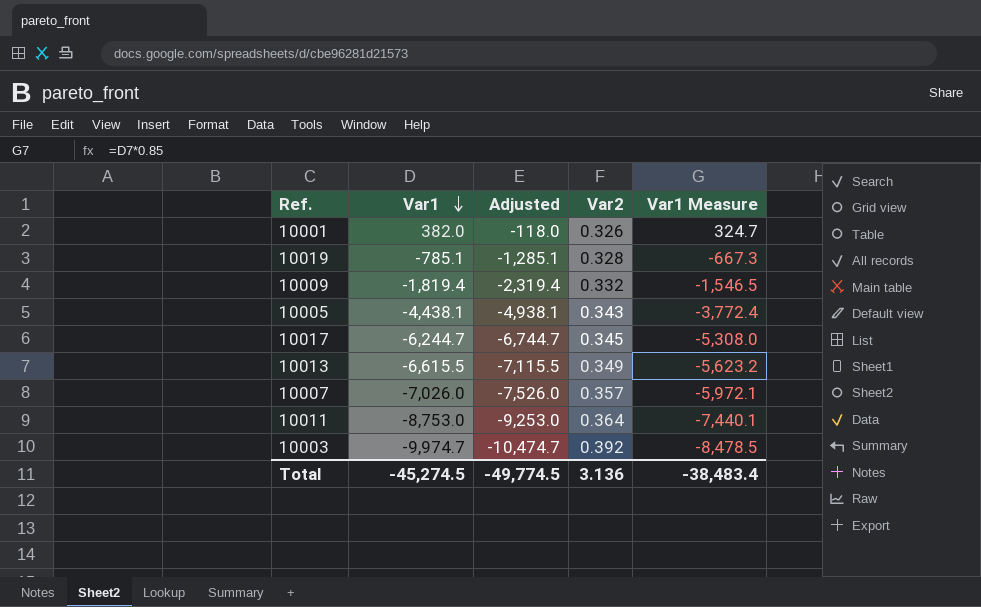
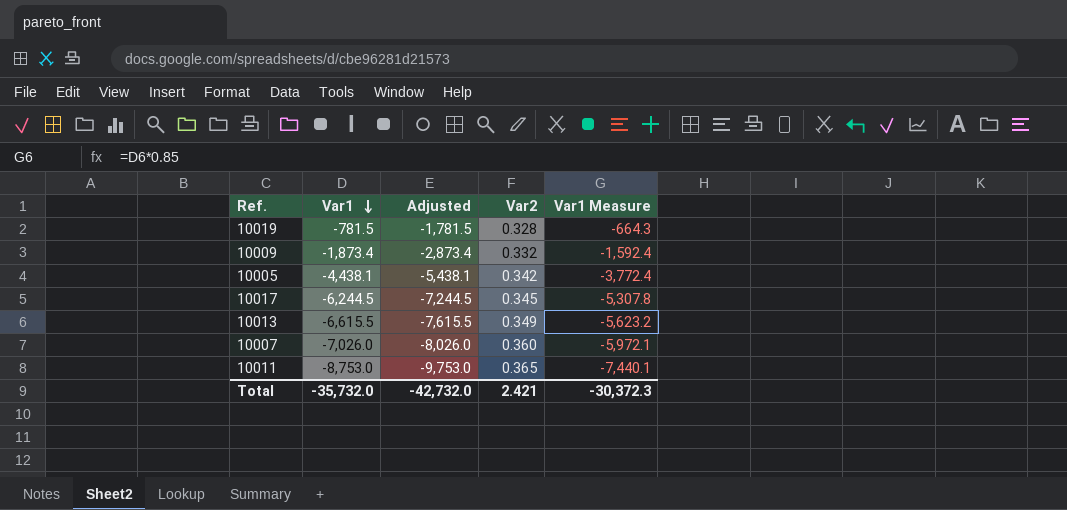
column Adjusted | formula: [Var1] - 500 -> [Var1] - 1000
row 10001: 382.0 | -118.0 | 0.326 | 324.7 -> none
row 10003: -9,974.7 | -10,474.7 | 0.392 | -8,478.5 -> none
10019 | Var1: -785.1 -> -781.5
10019 | Var1 Measure: -667.3 -> -664.3
10009 | Var1: -1,819.4 -> -1,873.4
10009 | Var1 Measure: -1,546.5 -> -1,592.4
10005 | Var2: 0.343 -> 0.342
10017 | Var1: -6,244.7 -> -6,244.5
10017 | Var1 Measure: -5,308.0 -> -5,307.8
10007 | Var2: 0.357 -> 0.360
10011 | Var2: 0.364 -> 0.365
Total | Var1: -45,274.5 -> -35,732.0
Total | Adjusted: -49,774.5 -> -42,732.0
Total | Var2: 3.136 -> 2.421
Total | Var1 Measure: -38,483.4 -> -30,372.3

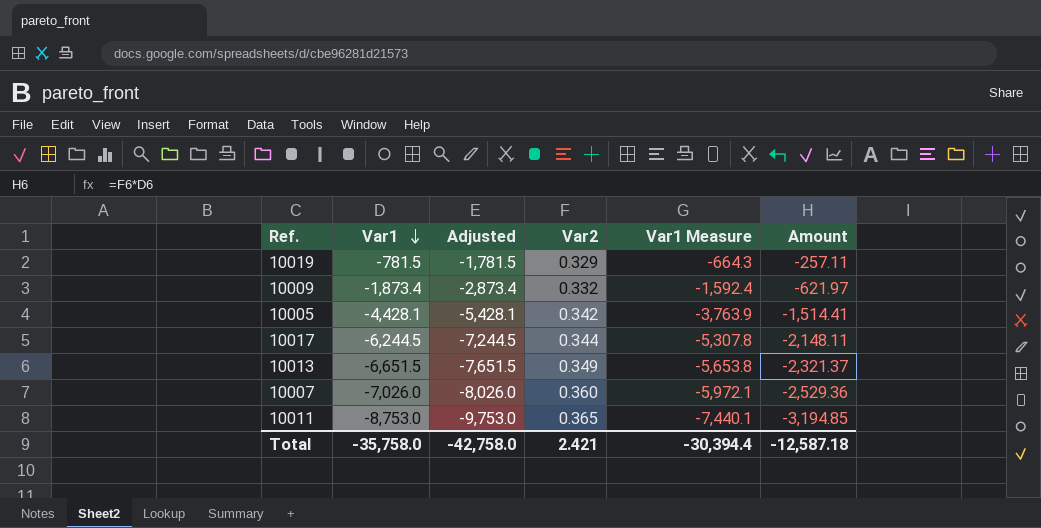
column Amount | formula: none -> [Var1] * [Var2]
10019 | Var2: 0.328 -> 0.329
10005 | Var1: -4,438.1 -> -4,428.1
10005 | Adjusted: -5,438.1 -> -5,428.1
10005 | Var1 Measure: -3,772.4 -> -3,763.9
10017 | Var2: 0.345 -> 0.344
10013 | Var1: -6,615.5 -> -6,651.5
10013 | Adjusted: -7,615.5 -> -7,651.5
10013 | Var1 Measure: -5,623.2 -> -5,653.8
Total | Var1: -35,732.0 -> -35,758.0
Total | Adjusted: -42,732.0 -> -42,758.0
Total | Var1 Measure: -30,372.3 -> -30,394.4

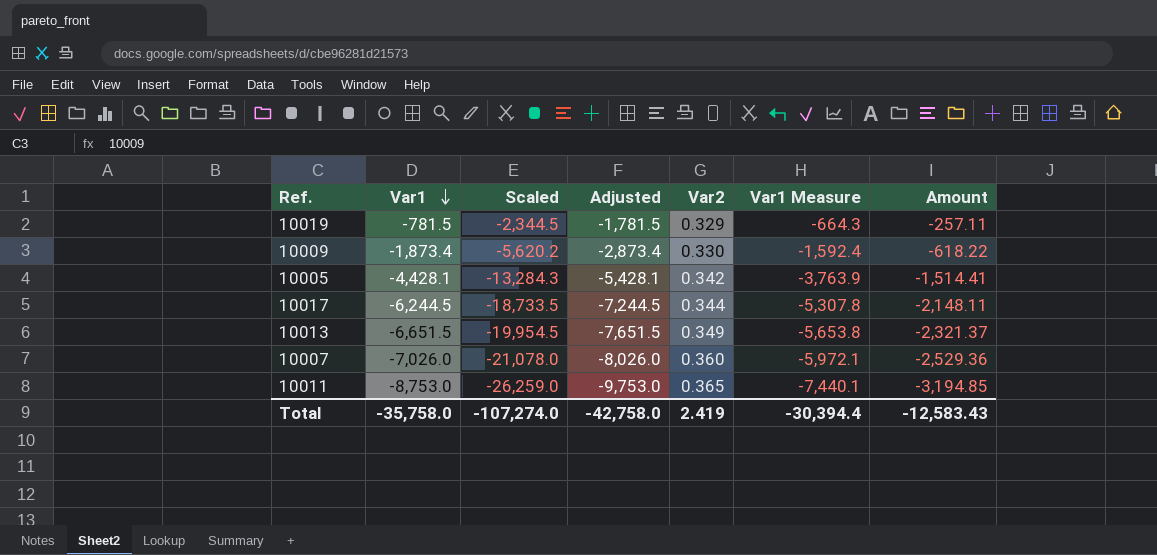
column Scaled | formula: none -> [Var1] * 3
10009 | Var2: 0.332 -> 0.330
10009 | Amount: -621.97 -> -618.22
Total | Var2: 2.421 -> 2.419
Total | Amount: -12,587.18 -> -12,583.43

